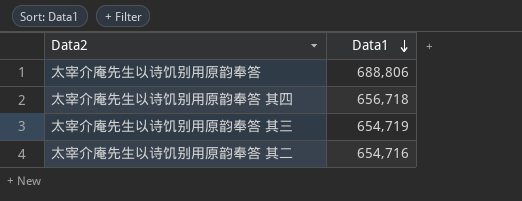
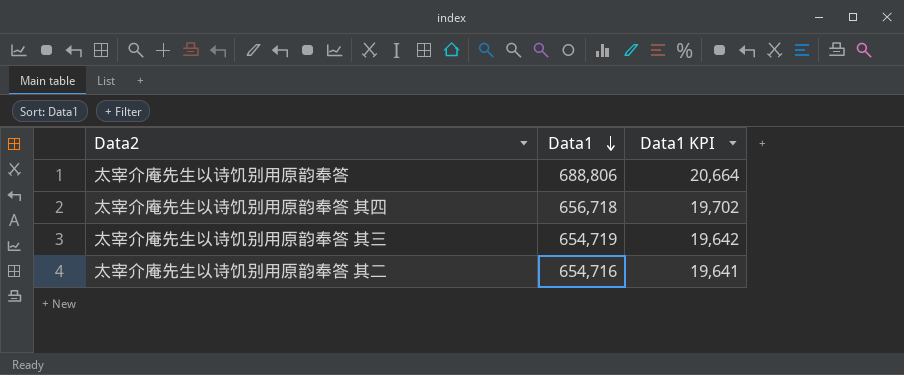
column Data1 KPI | formula: none -> [Data1] * 0.03

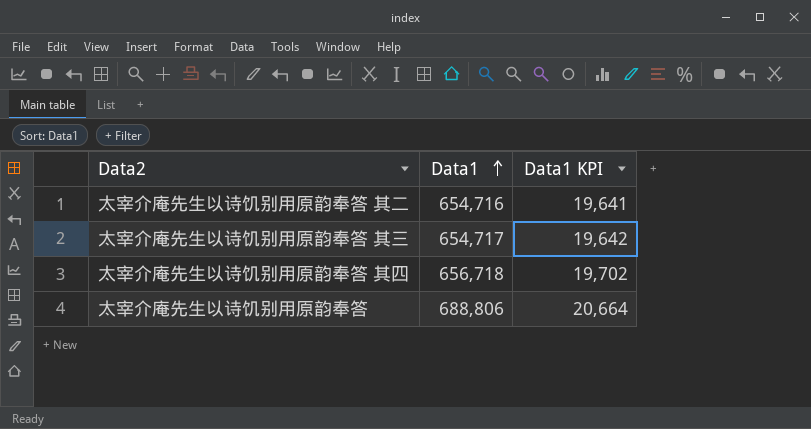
row order: Data1 descending -> Data1 ascending
太宰介庵先生以诗饥别用原韵奉答 其三 | Data1: 654,719 -> 654,717

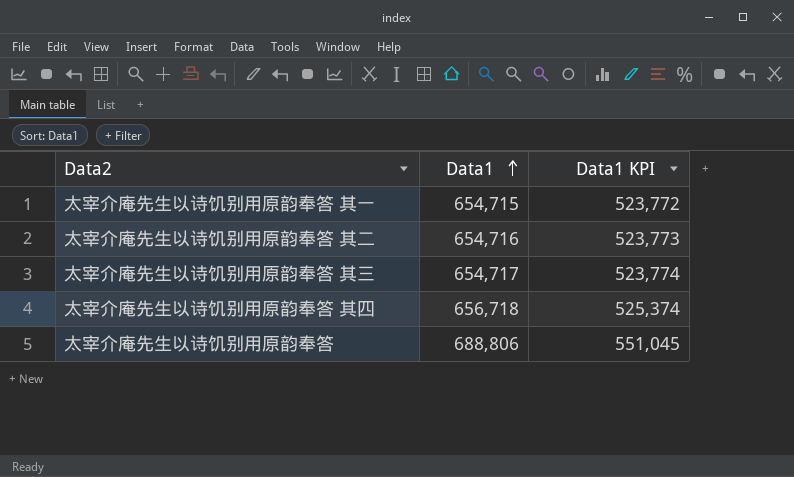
column Data1 KPI | formula: [Data1] * 0.03 -> [Data1] * 0.8
row 太宰介庵先生以诗饥别用原韵奉答 其一: none -> 654,715 | 523,772

